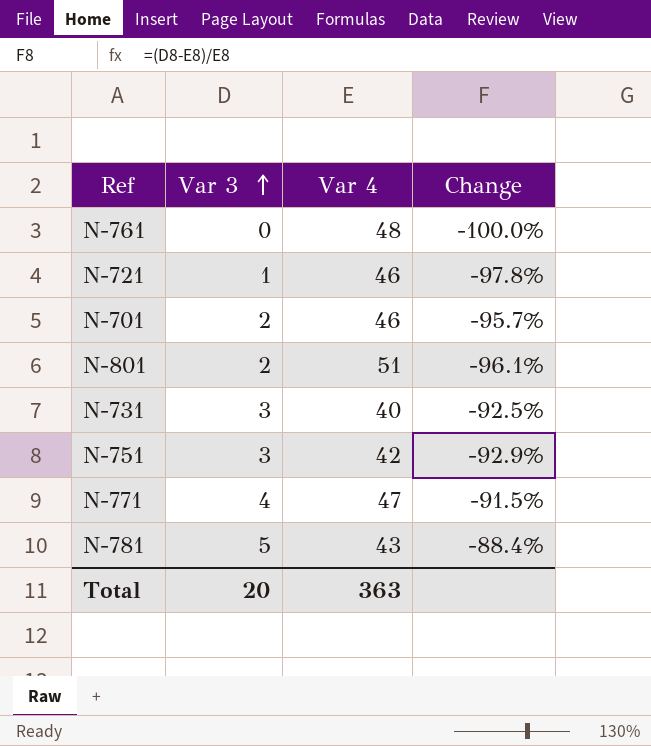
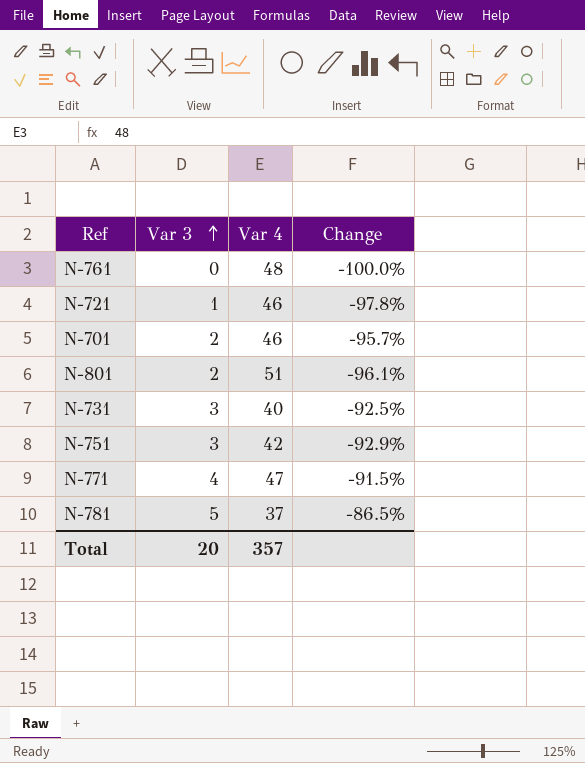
N-781 | Var 4: 43 -> 37
N-781 | Change: -88.4% -> -86.5%
Total | Var 4: 363 -> 357

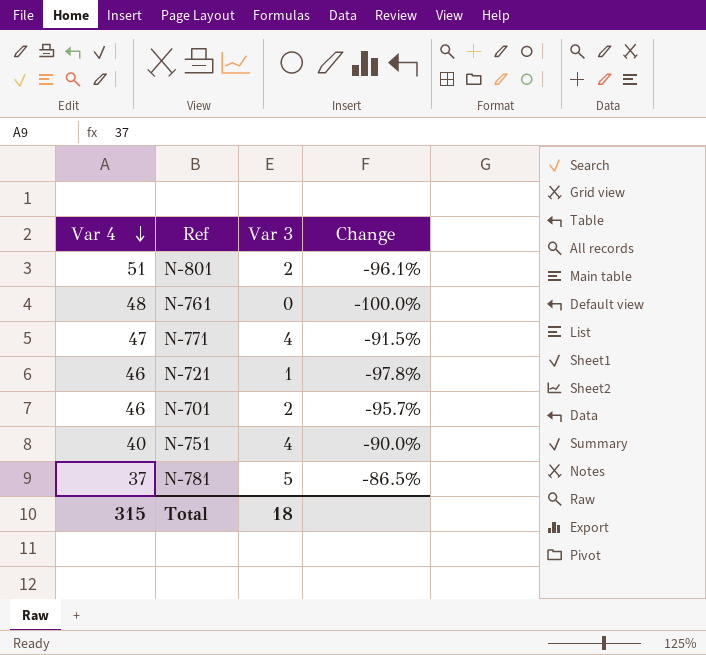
row order: Var 3 ascending -> Var 4 descending
column Var 4 | position: 3 -> 1
row N-731: 3 | 40 | -92.5% -> none
N-751 | Var 4: 42 -> 40
N-751 | Var 3: 3 -> 4
N-751 | Change: -92.9% -> -90.0%
Total | Var 4: 357 -> 315
Total | Var 3: 20 -> 18

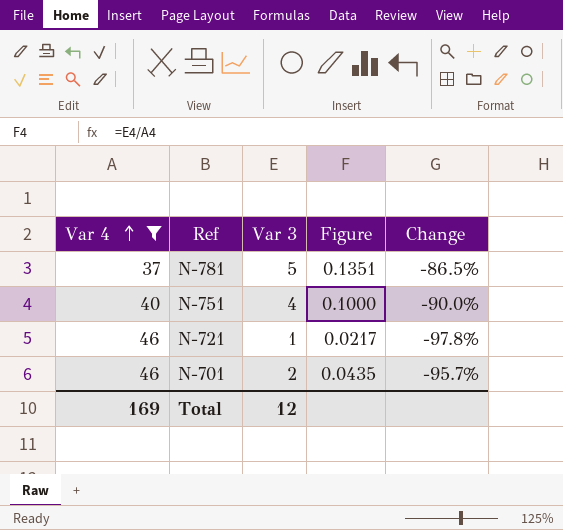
filter: none -> Var 4 <= 46
row order: Var 4 descending -> Var 4 ascending
column Figure | formula: none -> [Var 3] / [Var 4]
Total | Var 4: 315 -> 169
Total | Var 3: 18 -> 12

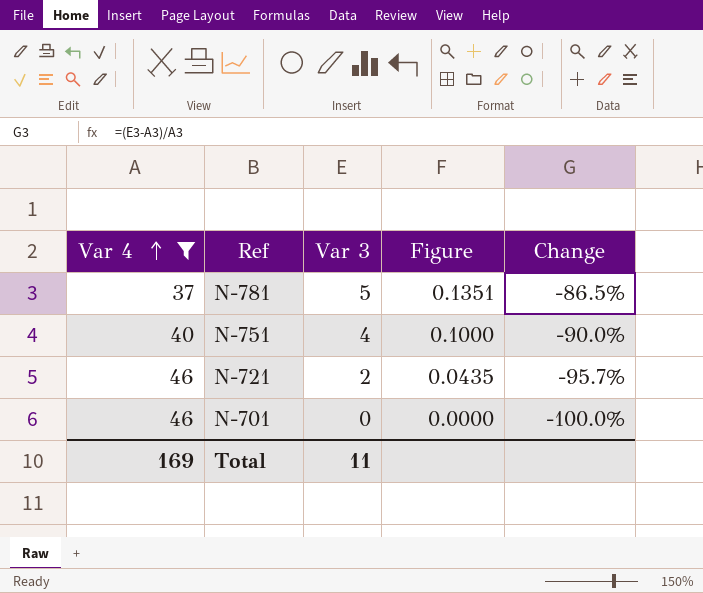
N-721 | Var 3: 1 -> 2
N-721 | Figure: 0.0217 -> 0.0435
N-721 | Change: -97.8% -> -95.7%
N-701 | Var 3: 2 -> 0
N-701 | Figure: 0.0435 -> 0.0000
N-701 | Change: -95.7% -> -100.0%
Total | Var 3: 12 -> 11

